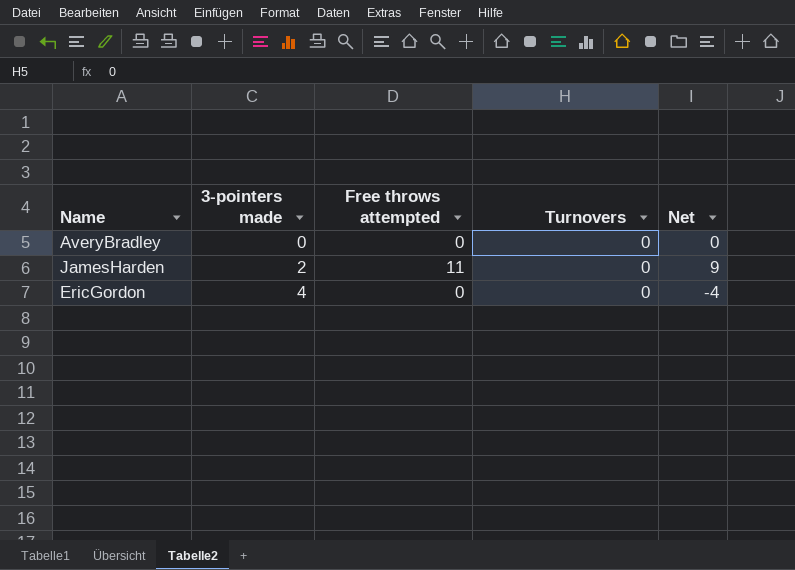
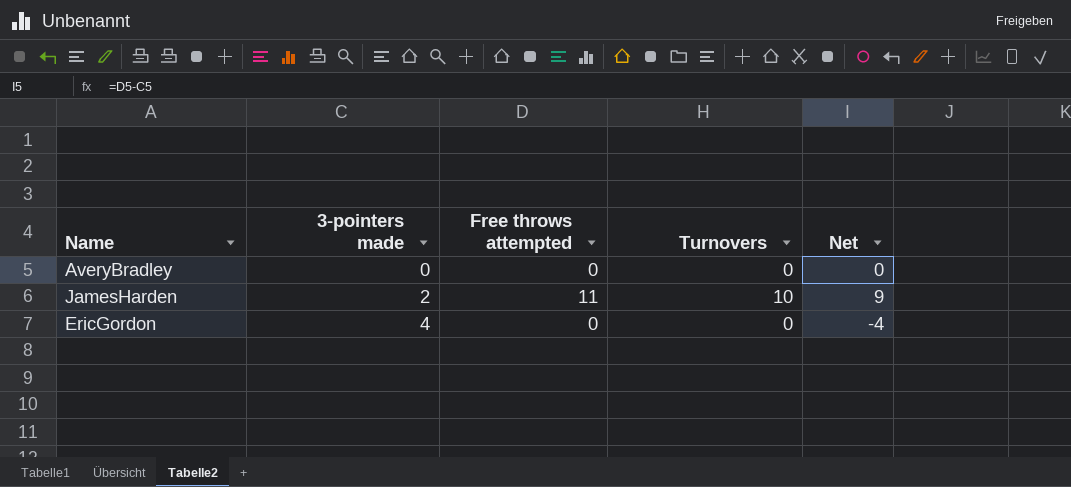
JamesHarden | Turnovers: 0 -> 10

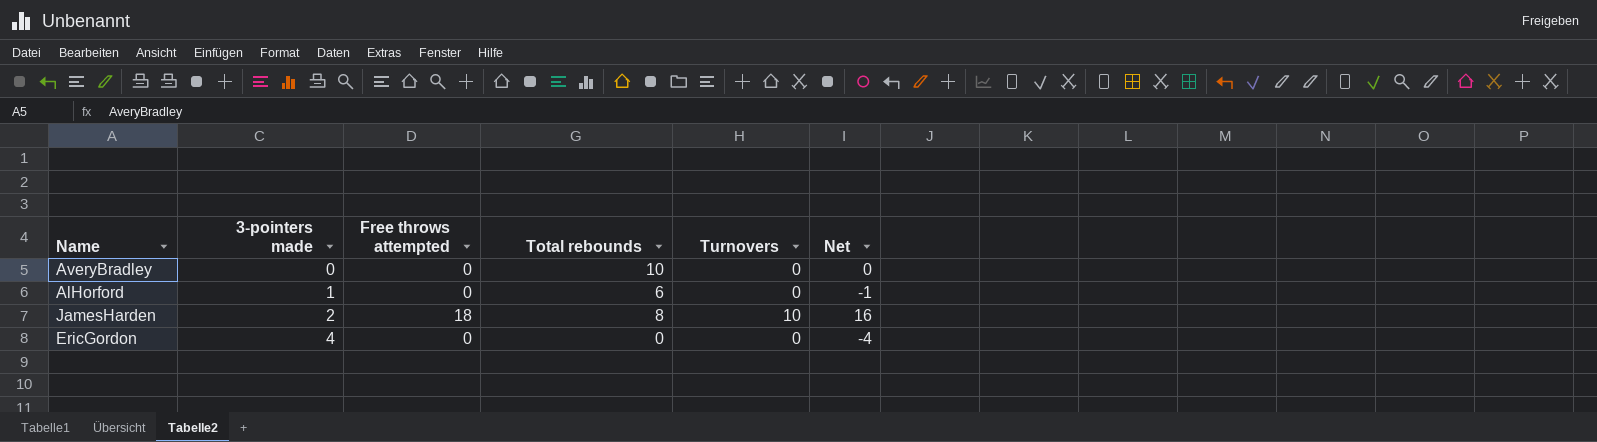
column Total rebounds | position: none -> 4
row AlHorford: none -> 1 | 0 | 6 | 0 | -1
JamesHarden | Free throws attempted: 11 -> 18
JamesHarden | Net: 9 -> 16

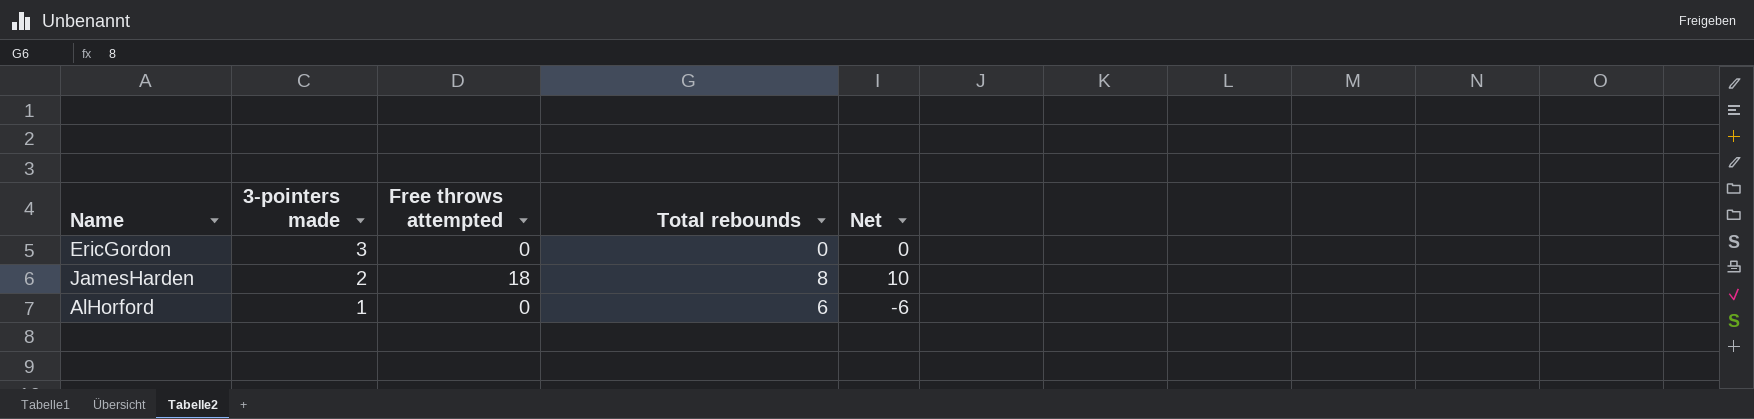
row order: 3-pointers made ascending -> 3-pointers made descending
column Turnovers | position: 5 -> none
column Net | formula: [Free throws attempted] - [3-pointers made] -> [Free throws attempted] - [Total rebounds]
row AveryBradley: 0 | 0 | 10 | 0 | 0 -> none
EricGordon | 3-pointers made: 4 -> 3

